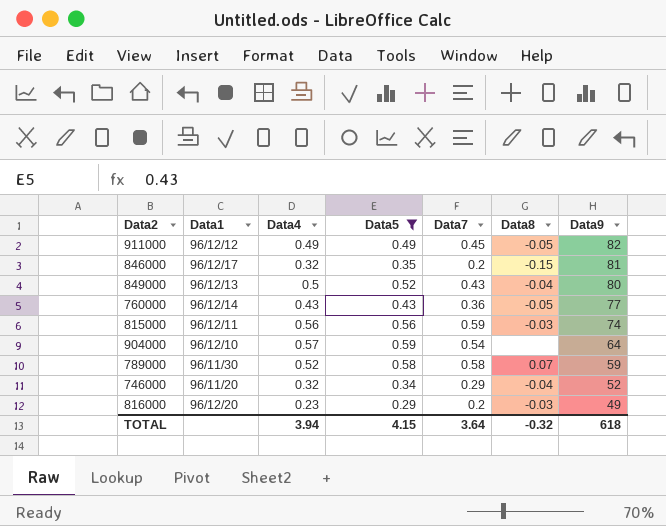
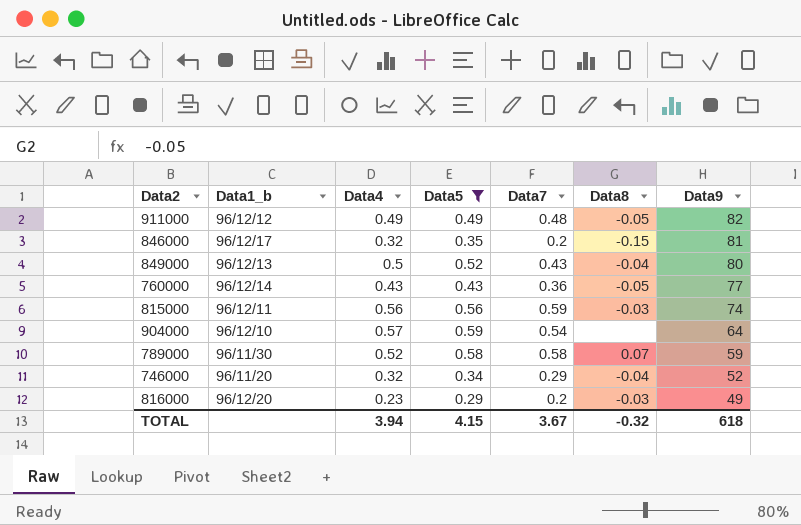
column name: Data1 -> Data1_b
911000 | Data7: 0.45 -> 0.48
TOTAL | Data7: 3.64 -> 3.67

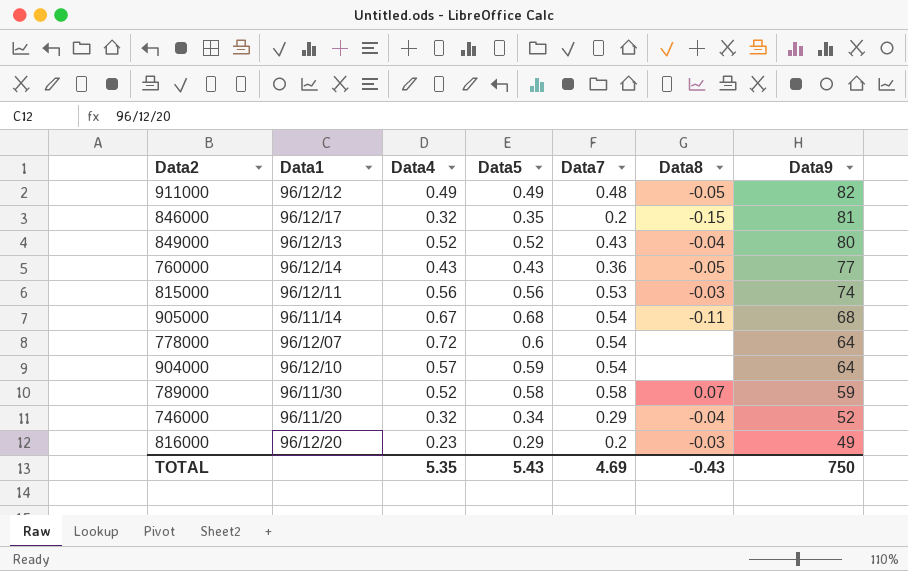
filter: Data5 <= 0.59 -> none
column name: Data1_b -> Data1
849000 | Data4: 0.5 -> 0.52
815000 | Data7: 0.59 -> 0.53
TOTAL | Data4: 3.94 -> 5.35
TOTAL | Data5: 4.15 -> 5.43
TOTAL | Data7: 3.67 -> 4.69
TOTAL | Data8: -0.32 -> -0.43
TOTAL | Data9: 618 -> 750

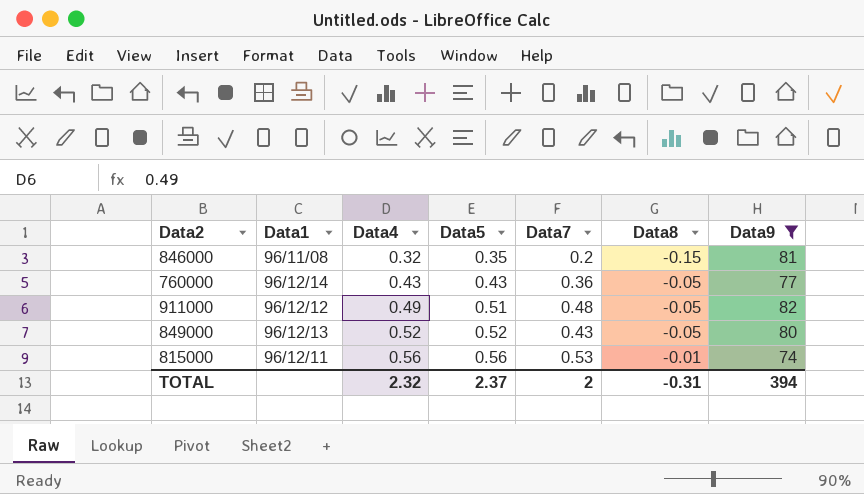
filter: none -> Data9 >= 74
row order: Data9 descending -> Data4 ascending
846000 | Data1: 96/12/17 -> 96/11/08
911000 | Data5: 0.49 -> 0.51
849000 | Data8: -0.04 -> -0.05
815000 | Data8: -0.03 -> -0.01
TOTAL | Data4: 5.35 -> 2.32
TOTAL | Data5: 5.43 -> 2.37
TOTAL | Data7: 4.69 -> 2
TOTAL | Data8: -0.43 -> -0.31
TOTAL | Data9: 750 -> 394

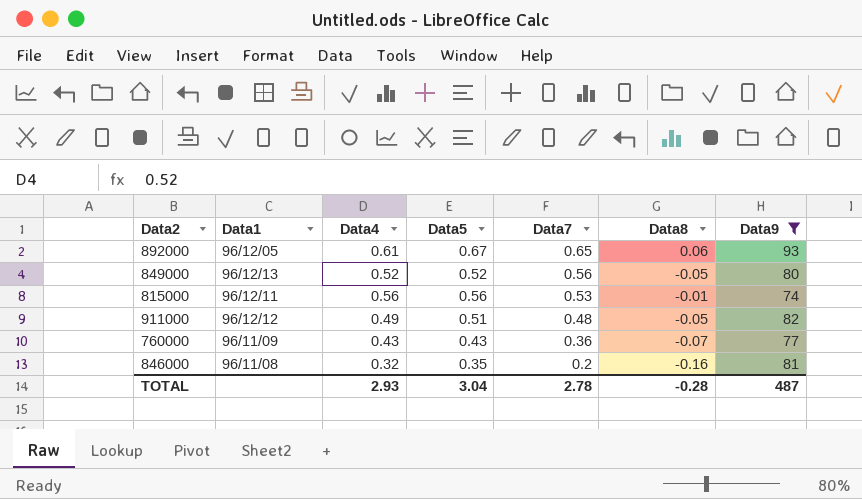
row order: Data4 ascending -> Data7 descending
row 892000: none -> 96/12/05 | 0.61 | 0.67 | 0.65 | 0.06 | 93
849000 | Data7: 0.43 -> 0.56
760000 | Data1: 96/12/14 -> 96/11/09
760000 | Data8: -0.05 -> -0.07
846000 | Data8: -0.15 -> -0.16
TOTAL | Data4: 2.32 -> 2.93
TOTAL | Data5: 2.37 -> 3.04
TOTAL | Data7: 2 -> 2.78
TOTAL | Data8: -0.31 -> -0.28
TOTAL | Data9: 394 -> 487

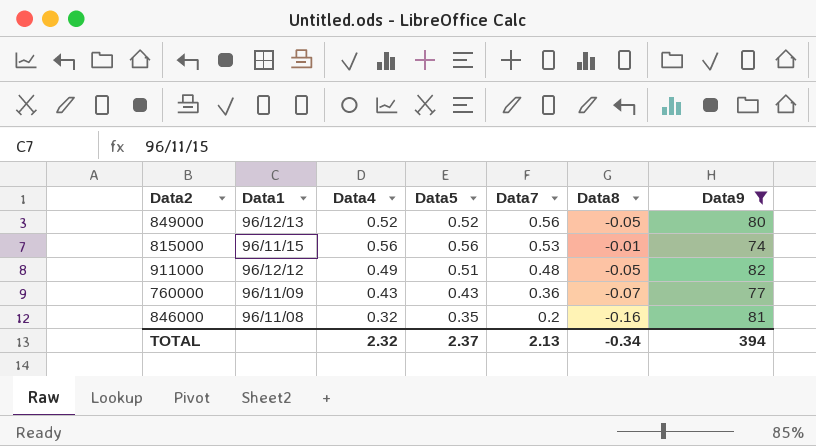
row 892000: 96/12/05 | 0.61 | 0.67 | 0.65 | 0.06 | 93 -> none
815000 | Data1: 96/12/11 -> 96/11/15
TOTAL | Data4: 2.93 -> 2.32
TOTAL | Data5: 3.04 -> 2.37
TOTAL | Data7: 2.78 -> 2.13
TOTAL | Data8: -0.28 -> -0.34
TOTAL | Data9: 487 -> 394

